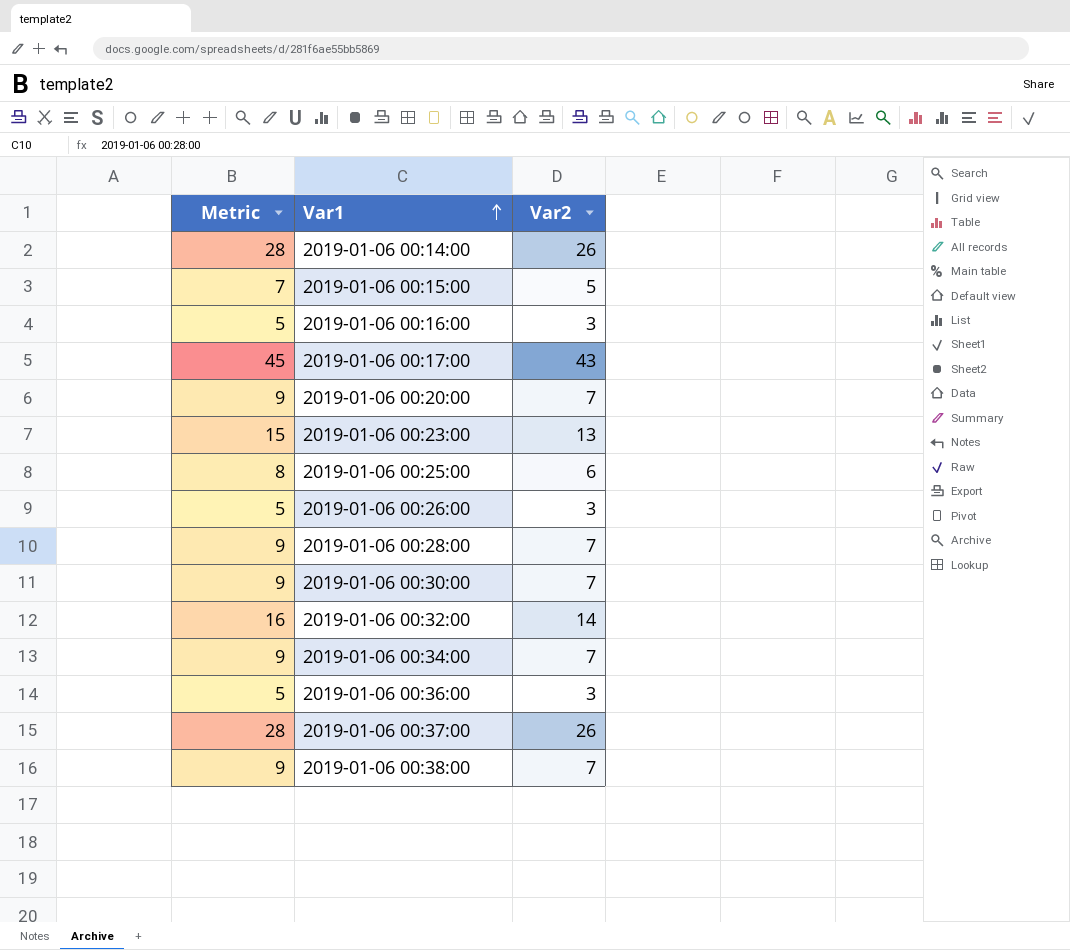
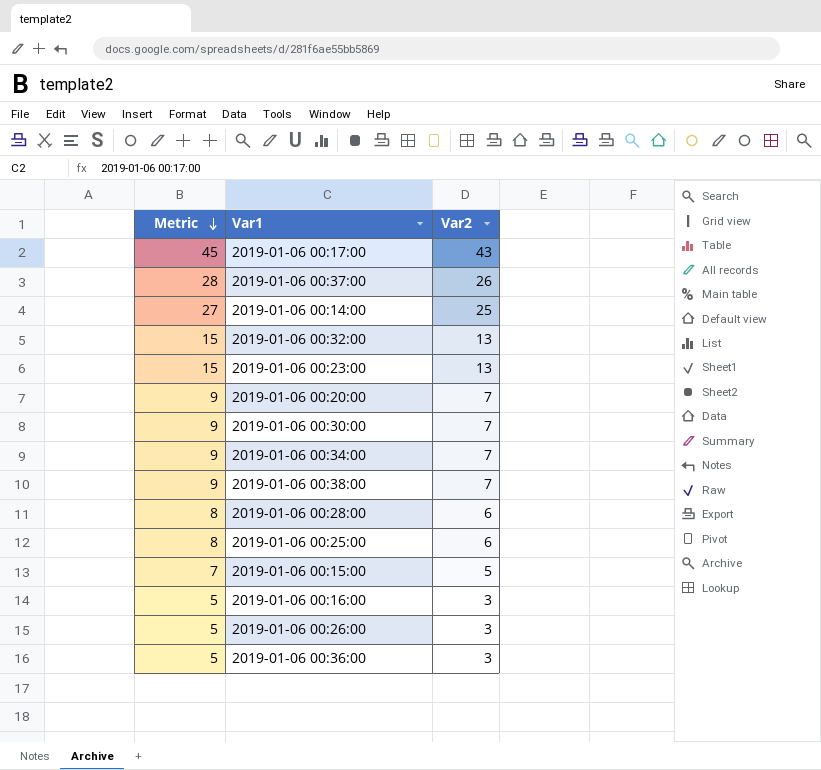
row order: Var1 ascending -> Metric descending
2019-01-06 00:14:00 | Metric: 28 -> 27
2019-01-06 00:14:00 | Var2: 26 -> 25
2019-01-06 00:32:00 | Metric: 16 -> 15
2019-01-06 00:32:00 | Var2: 14 -> 13
2019-01-06 00:28:00 | Metric: 9 -> 8
2019-01-06 00:28:00 | Var2: 7 -> 6

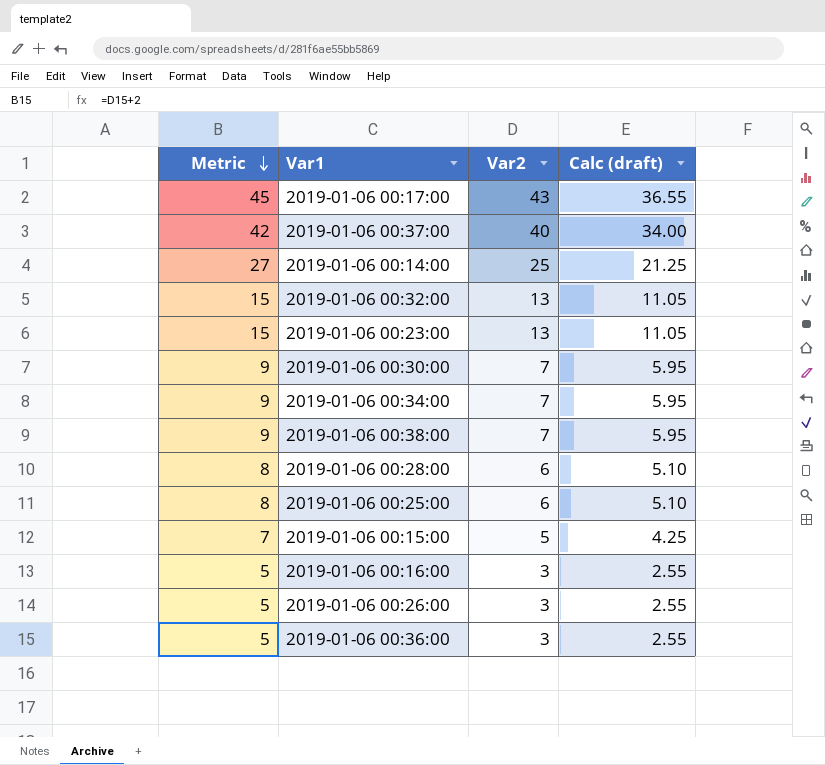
column Calc (draft) | formula: none -> [Var2] * 0.85
row 2019-01-06 00:20:00: 9 | 7 -> none
2019-01-06 00:37:00 | Metric: 28 -> 42
2019-01-06 00:37:00 | Var2: 26 -> 40

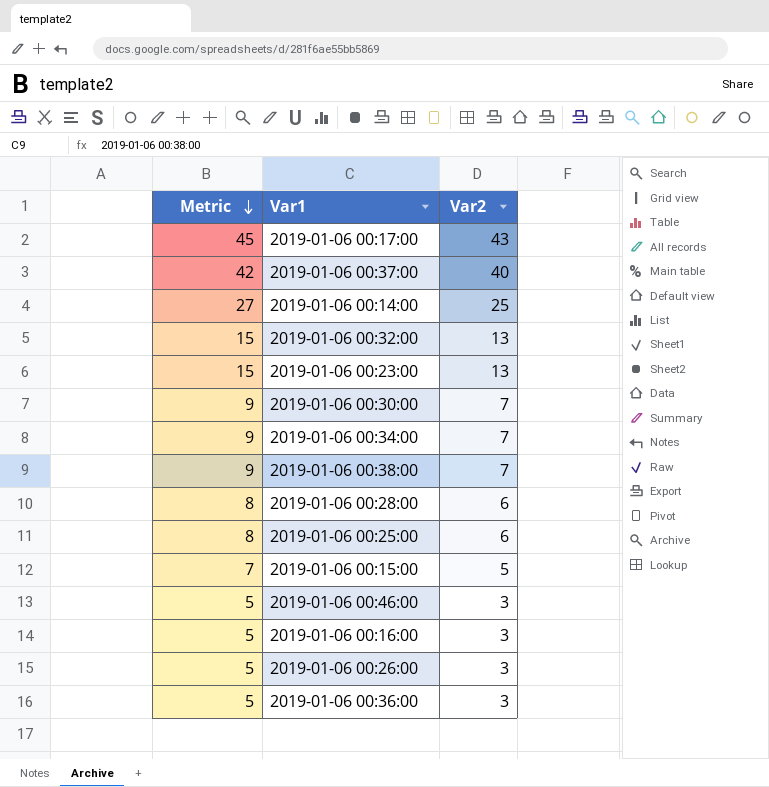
column Calc (draft) | formula: [Var2] * 0.85 -> none
row 2019-01-06 00:46:00: none -> 5 | 3

